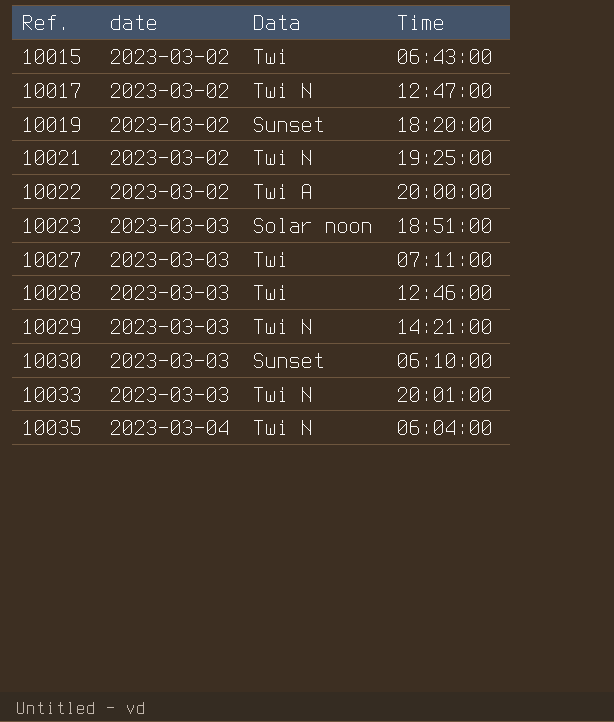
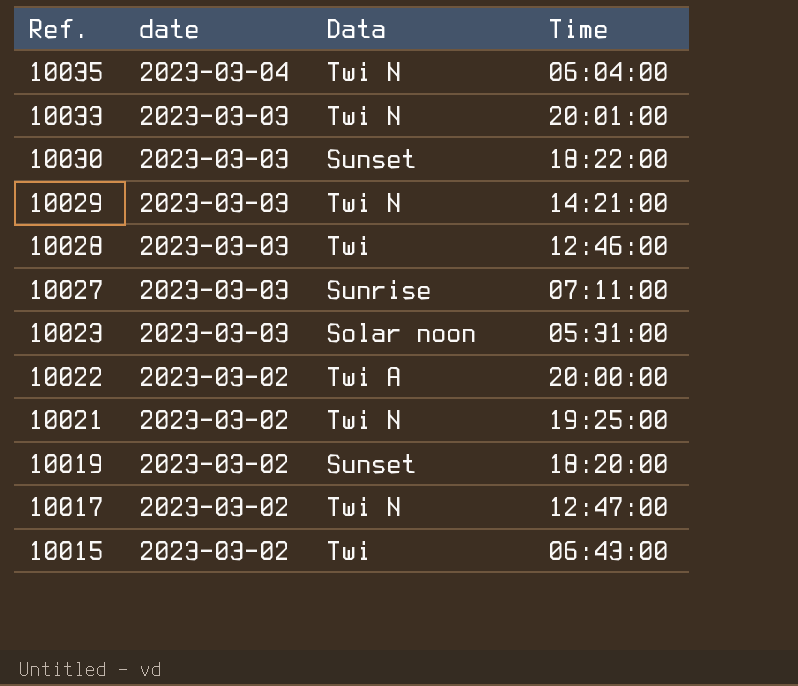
row order: Ref. ascending -> Ref. descending
10030 | Time: 06:10:00 -> 18:22:00
10027 | Data: Twi -> Sunrise
10023 | Time: 18:51:00 -> 05:31:00

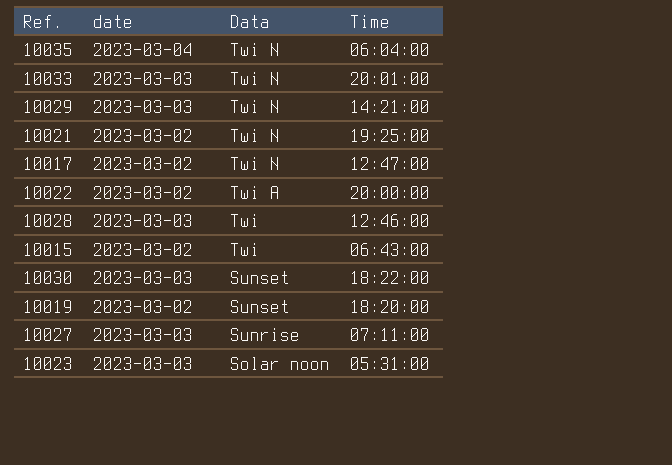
row order: Ref. descending -> Data descending

